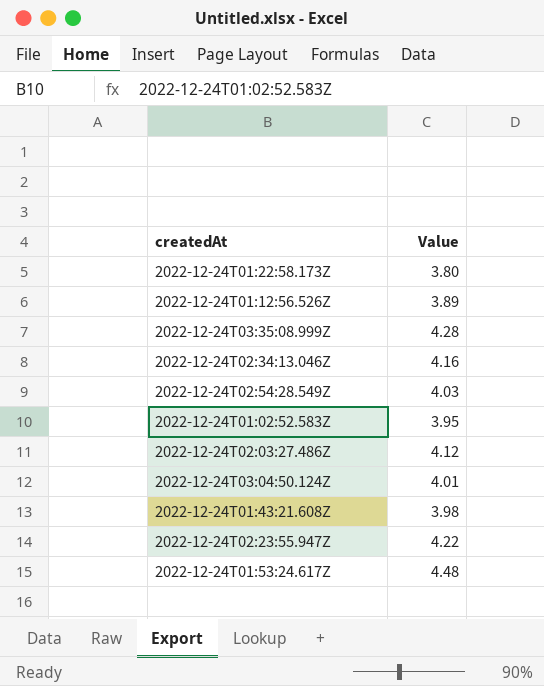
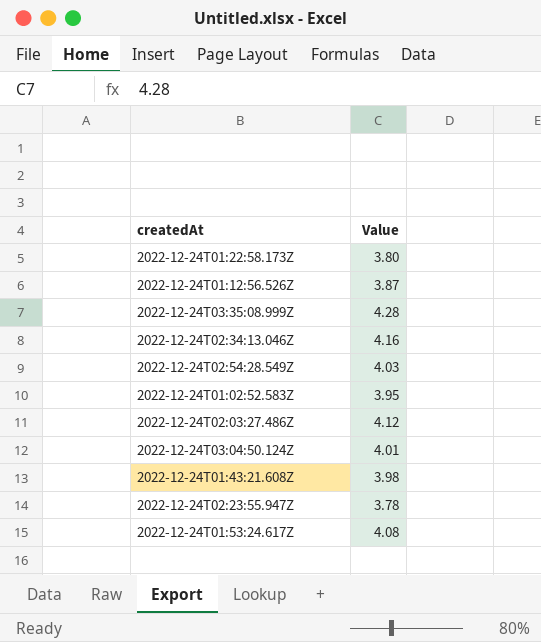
2022-12-24T01:12:56.526Z | Value: 3.89 -> 3.87
2022-12-24T02:23:55.947Z | Value: 4.22 -> 3.78
2022-12-24T01:53:24.617Z | Value: 4.48 -> 4.08

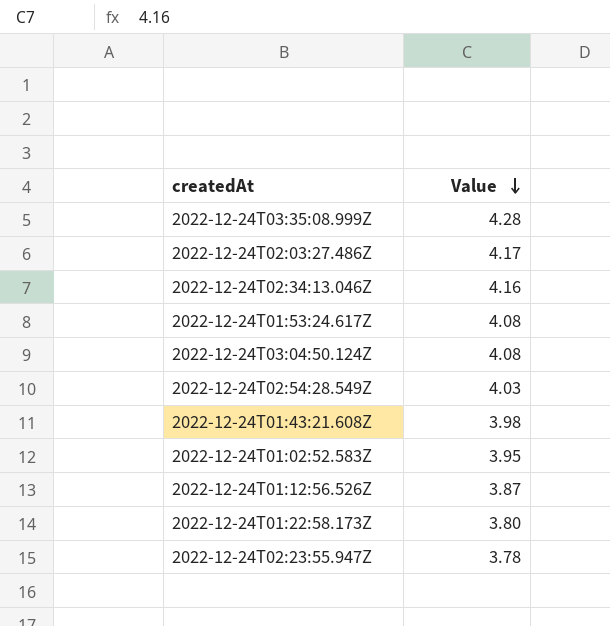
row order: none -> Value descending
2022-12-24T02:03:27.486Z | Value: 4.12 -> 4.17
2022-12-24T03:04:50.124Z | Value: 4.01 -> 4.08

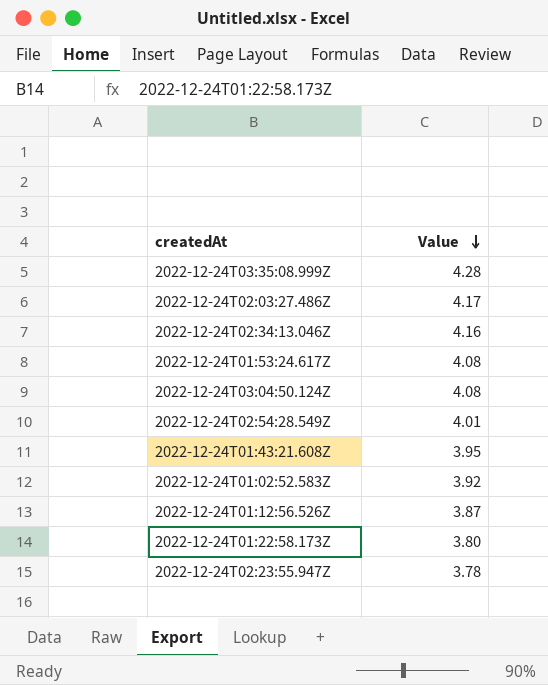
2022-12-24T02:54:28.549Z | Value: 4.03 -> 4.01
2022-12-24T01:43:21.608Z | Value: 3.98 -> 3.95
2022-12-24T01:02:52.583Z | Value: 3.95 -> 3.92

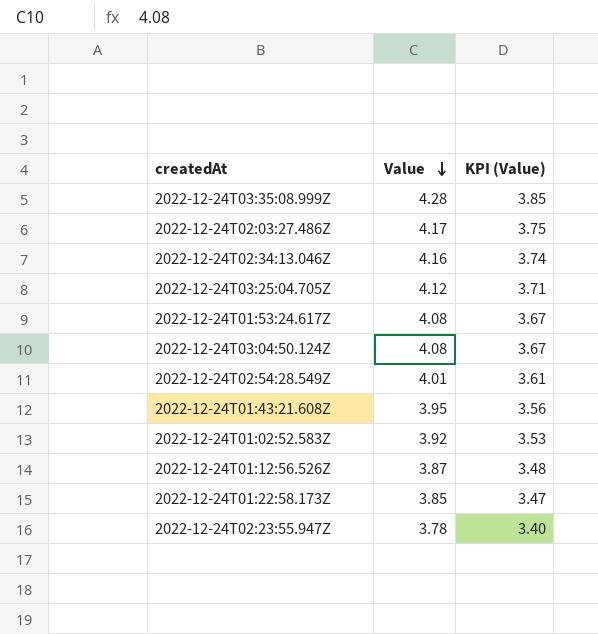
column KPI (Value) | formula: none -> [Value] * 0.9
row 2022-12-24T03:25:04.705Z: none -> 4.12 | 3.71
2022-12-24T01:22:58.173Z | Value: 3.80 -> 3.85

